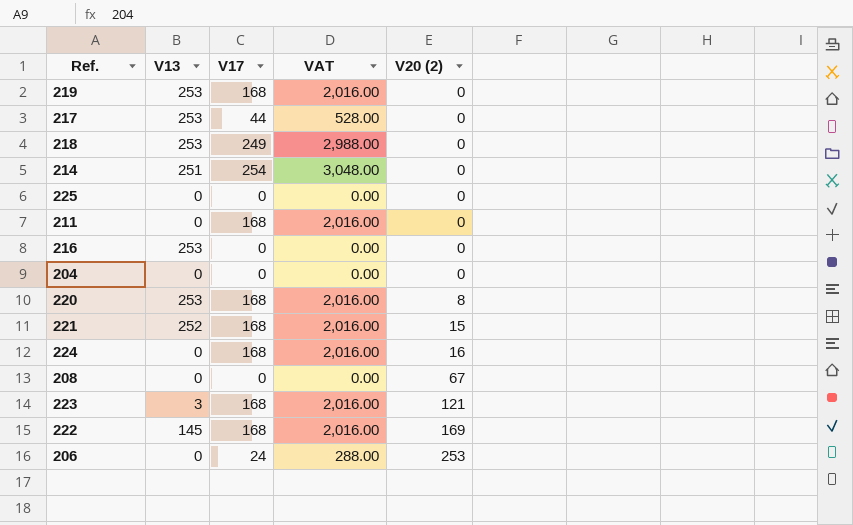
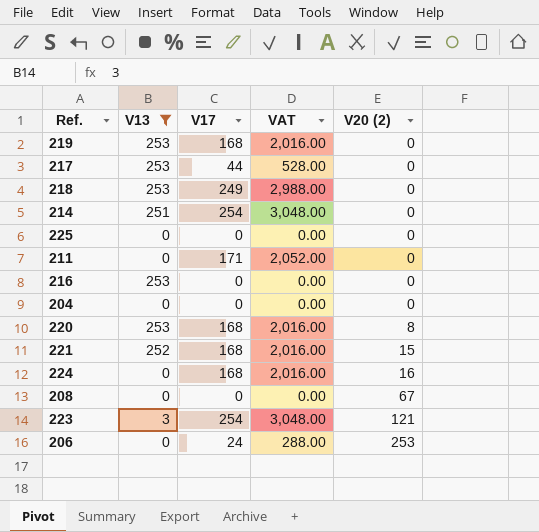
filter: none -> V13 != 145
211 | V17: 168 -> 171
211 | VAT: 2,016.00 -> 2,052.00
223 | V17: 168 -> 254
223 | VAT: 2,016.00 -> 3,048.00

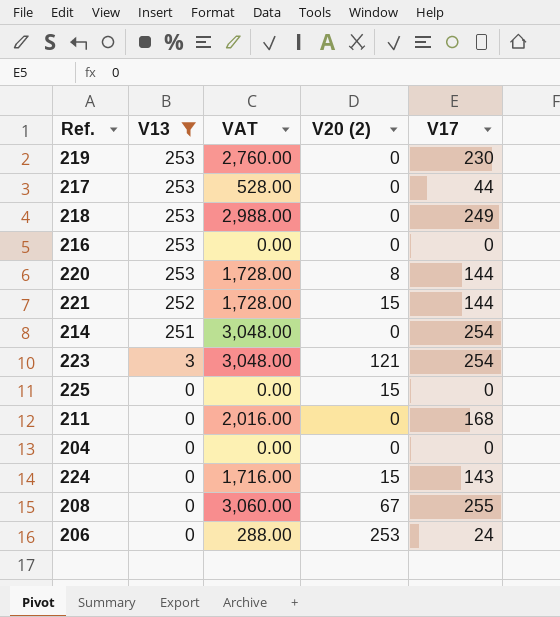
row order: V20 (2) ascending -> V13 descending
column V17 | position: 3 -> 5
219 | VAT: 2,016.00 -> 2,760.00
219 | V17: 168 -> 230
220 | VAT: 2,016.00 -> 1,728.00
220 | V17: 168 -> 144
221 | VAT: 2,016.00 -> 1,728.00
221 | V17: 168 -> 144
225 | V20 (2): 0 -> 15
211 | VAT: 2,052.00 -> 2,016.00
211 | V17: 171 -> 168
224 | VAT: 2,016.00 -> 1,716.00
224 | V20 (2): 16 -> 15
224 | V17: 168 -> 143
208 | VAT: 0.00 -> 3,060.00
208 | V17: 0 -> 255

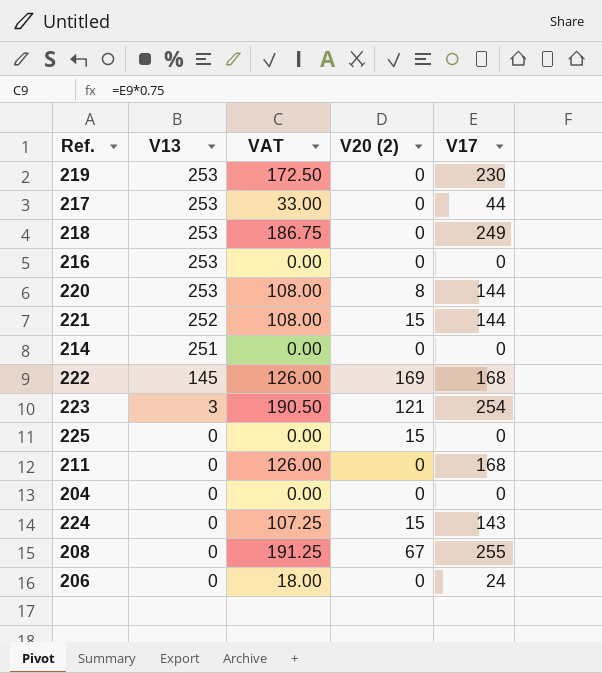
filter: V13 != 145 -> none
column VAT | formula: [V17] * 12 -> [V17] * 0.75
214 | V17: 254 -> 0
206 | V20 (2): 253 -> 0

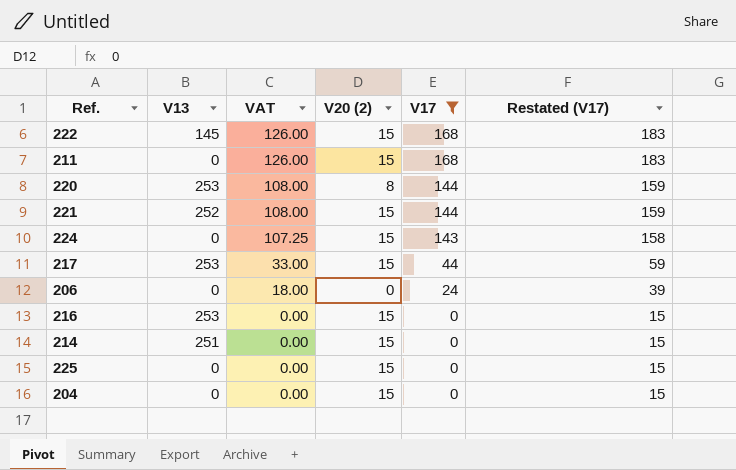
filter: none -> V17 <= 168
row order: V13 descending -> VAT descending
column Restated (V17) | formula: none -> [V17] + 15
222 | V20 (2): 169 -> 15
211 | V20 (2): 0 -> 15
217 | V20 (2): 0 -> 15
216 | V20 (2): 0 -> 15
214 | V20 (2): 0 -> 15
204 | V20 (2): 0 -> 15

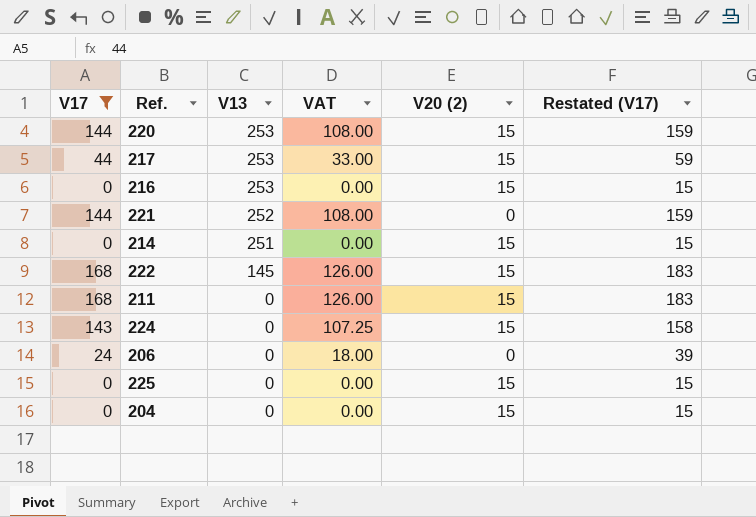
row order: VAT descending -> V13 descending
column V17 | position: 5 -> 1
220 | V20 (2): 8 -> 15
221 | V20 (2): 15 -> 0

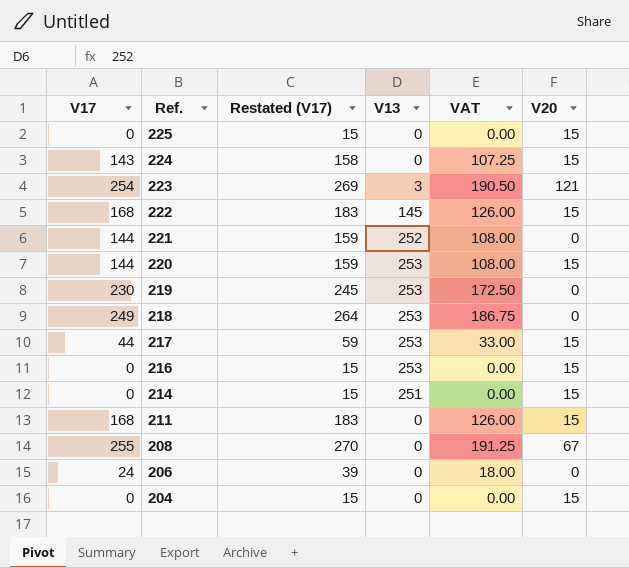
filter: V17 <= 168 -> none
row order: V13 descending -> Ref. descending
column Restated (V17) | position: 6 -> 3
column name: V20 (2) -> V20

